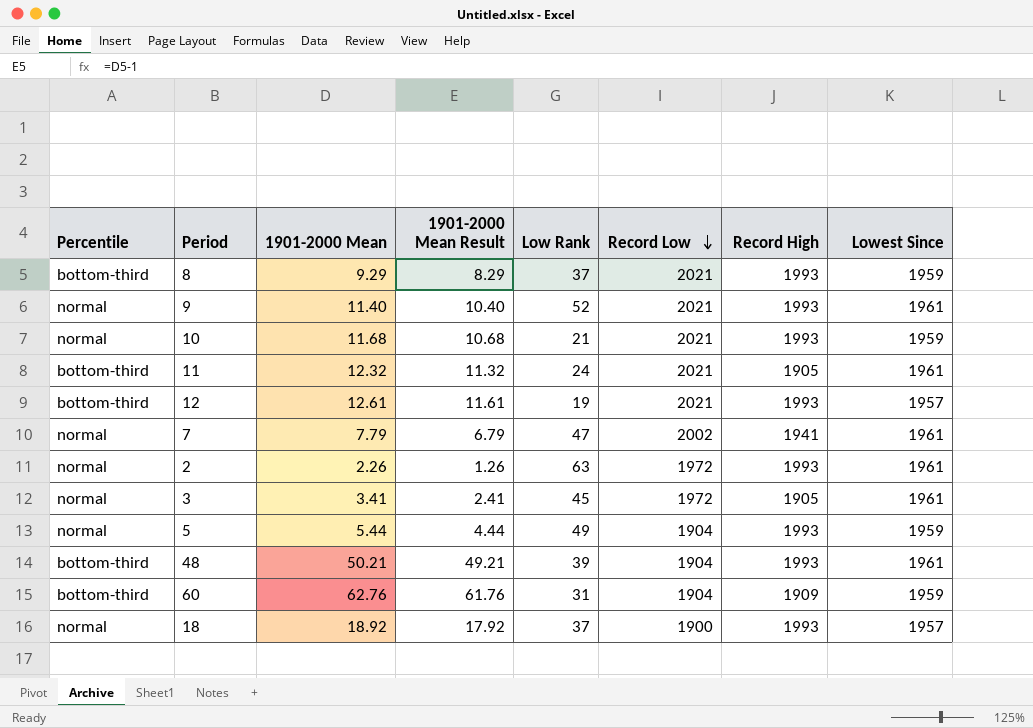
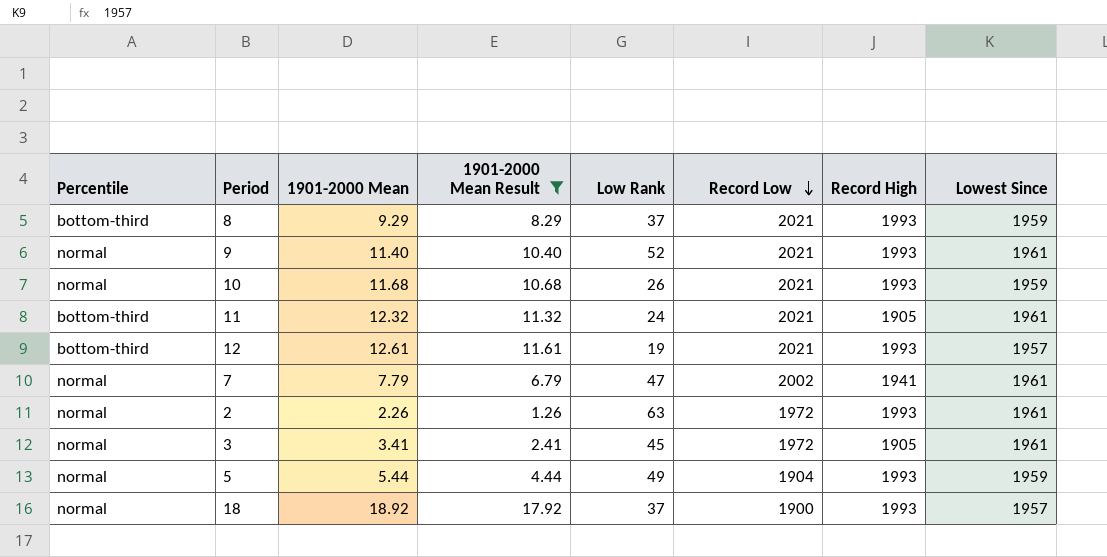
filter: none -> 1901-2000 Mean Result <= 17.92
10 | Low Rank: 21 -> 26

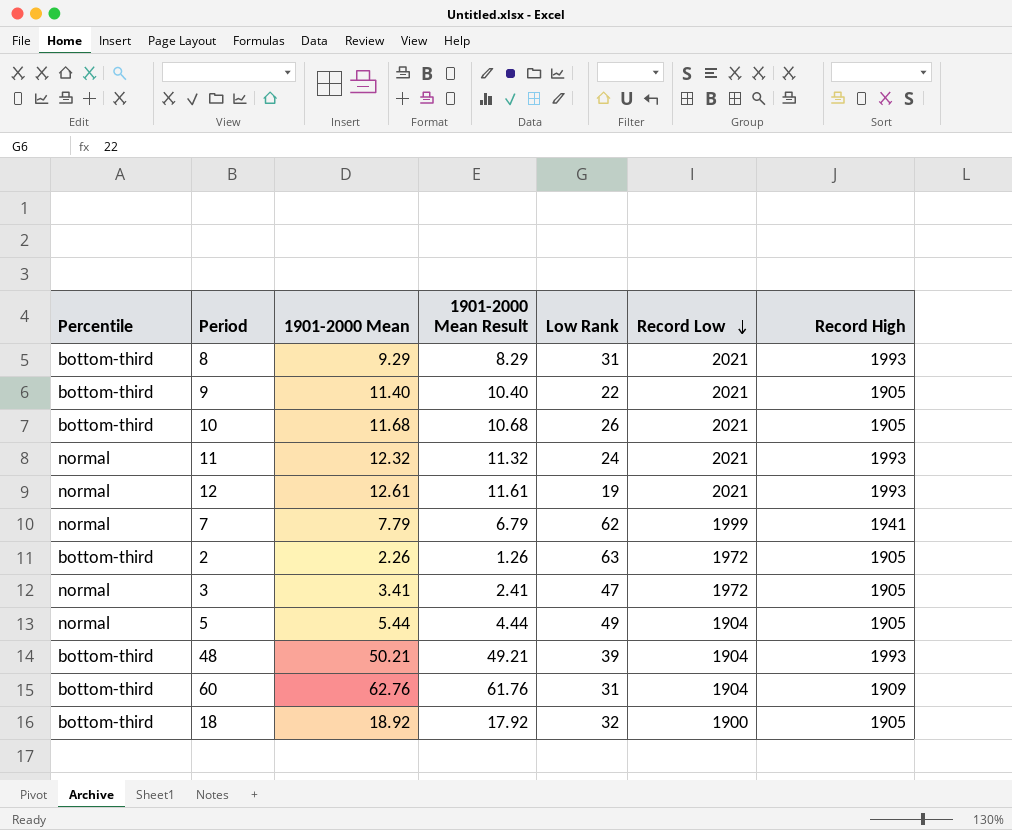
filter: 1901-2000 Mean Result <= 17.92 -> none
column Lowest Since | position: 8 -> none
8 | Low Rank: 37 -> 31
9 | Percentile: normal -> bottom-third
9 | Low Rank: 52 -> 22
9 | Record High: 1993 -> 1905
10 | Percentile: normal -> bottom-third
10 | Record High: 1993 -> 1905
11 | Percentile: bottom-third -> normal
11 | Record High: 1905 -> 1993
12 | Percentile: bottom-third -> normal
7 | Low Rank: 47 -> 62
7 | Record Low: 2002 -> 1999
2 | Percentile: normal -> bottom-third
2 | Record High: 1993 -> 1905
3 | Low Rank: 45 -> 47
5 | Record High: 1993 -> 1905
18 | Percentile: normal -> bottom-third
18 | Low Rank: 37 -> 32
18 | Record High: 1993 -> 1905

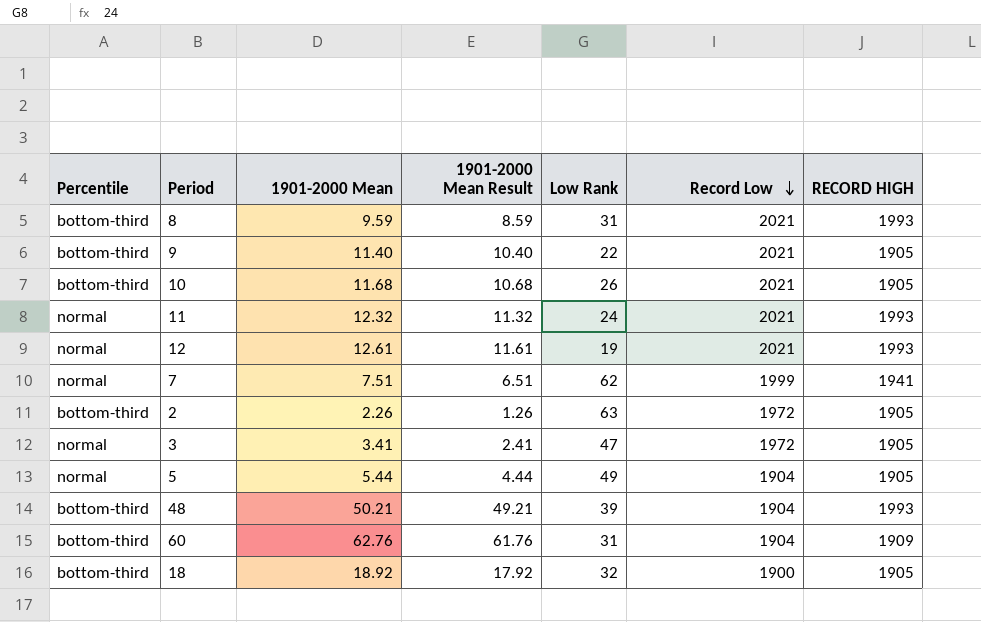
column name: Record High -> RECORD HIGH
8 | 1901-2000 Mean: 9.29 -> 9.59
8 | 1901-2000 Mean Result: 8.29 -> 8.59
7 | 1901-2000 Mean: 7.79 -> 7.51
7 | 1901-2000 Mean Result: 6.79 -> 6.51

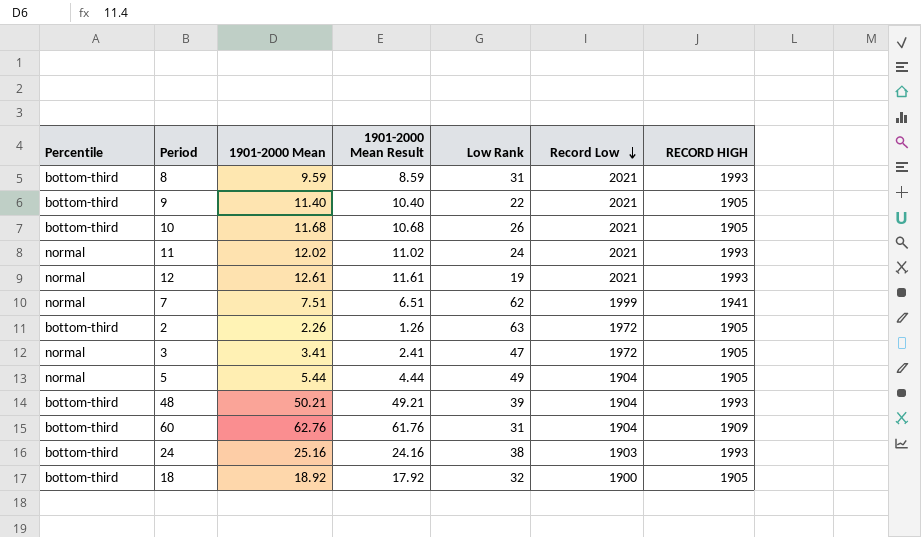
11 | 1901-2000 Mean: 12.32 -> 12.02
11 | 1901-2000 Mean Result: 11.32 -> 11.02
row 24: none -> bottom-third | 25.16 | 24.16 | 38 | 1903 | 1993

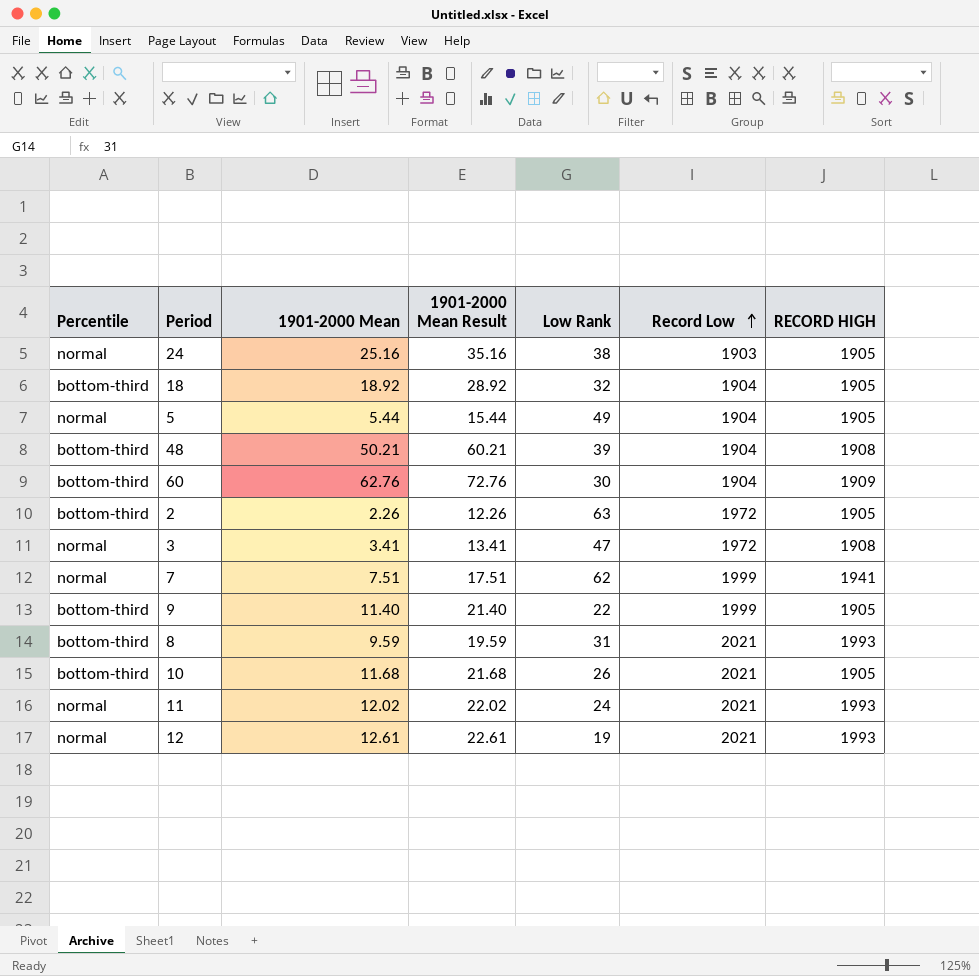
row order: Record Low descending -> Record Low ascending
column 1901-2000 Mean Result | formula: [1901-2000 Mean] - 1 -> [1901-2000 Mean] + 10
24 | Percentile: bottom-third -> normal
24 | RECORD HIGH: 1993 -> 1905
18 | Record Low: 1900 -> 1904
48 | RECORD HIGH: 1993 -> 1908
60 | Low Rank: 31 -> 30
3 | RECORD HIGH: 1905 -> 1908
9 | Record Low: 2021 -> 1999

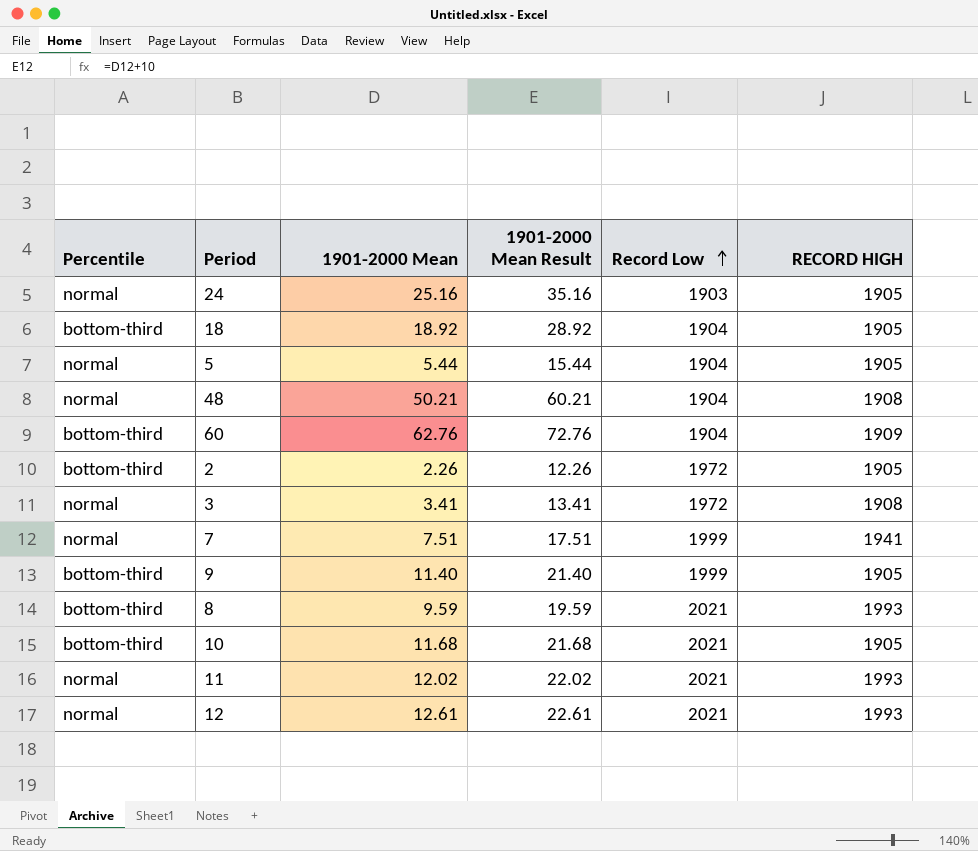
column Low Rank | position: 5 -> none
48 | Percentile: bottom-third -> normal

